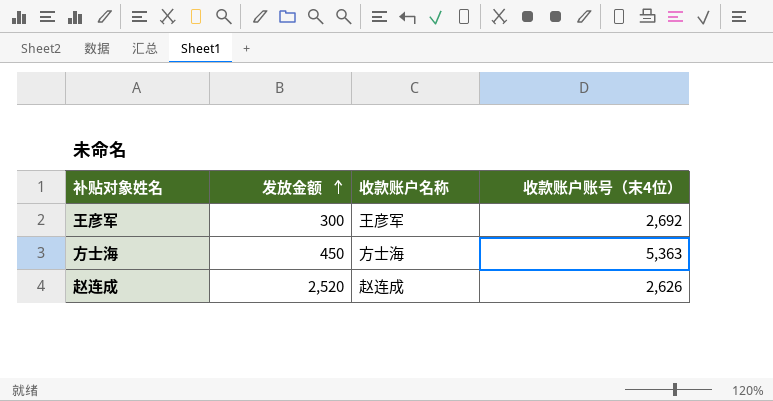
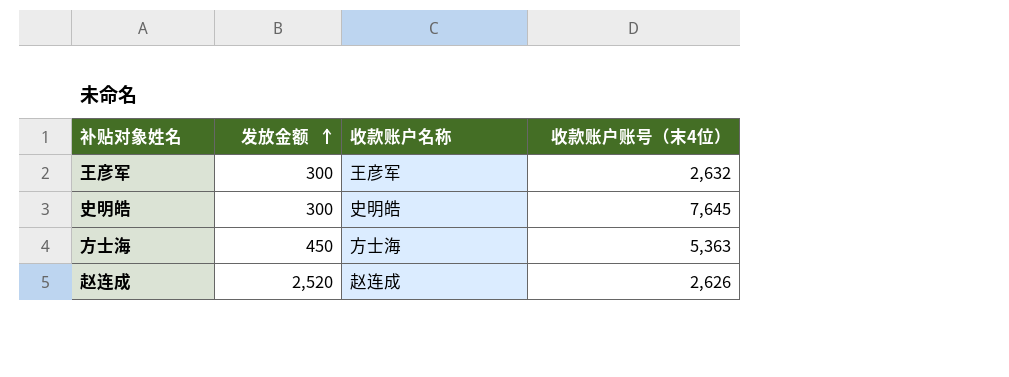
王彦军 | 收款账户账号（末4位）: 2,692 -> 2,632
row 史明皓: none -> 300 | 史明皓 | 7,645

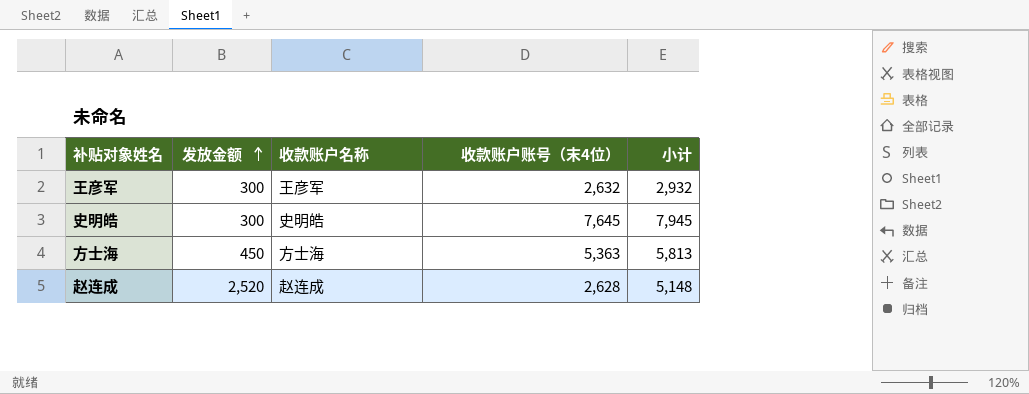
column 小计 | formula: none -> [发放金额] + [收款账户账号（末4位）]
赵连成 | 收款账户账号（末4位）: 2,626 -> 2,628

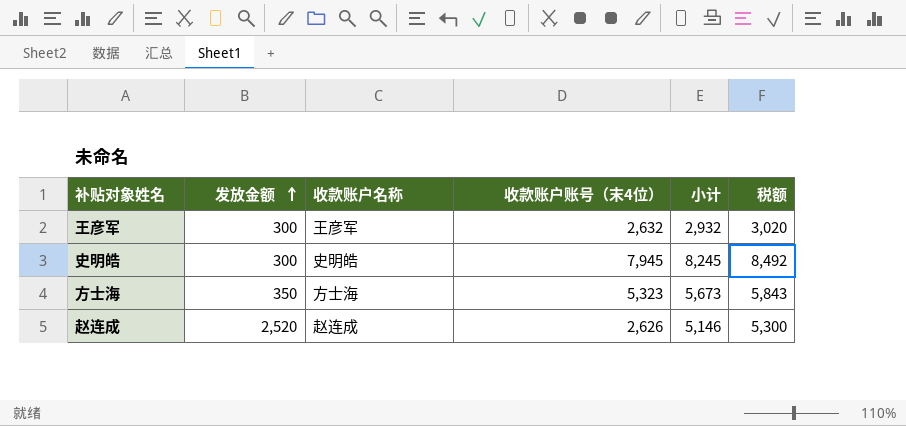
column 税额 | formula: none -> [小计] * 1.03
史明皓 | 收款账户账号（末4位）: 7,645 -> 7,945
史明皓 | 小计: 7,945 -> 8,245
方士海 | 发放金额: 450 -> 350
方士海 | 收款账户账号（末4位）: 5,363 -> 5,323
方士海 | 小计: 5,813 -> 5,673
赵连成 | 收款账户账号（末4位）: 2,628 -> 2,626
赵连成 | 小计: 5,148 -> 5,146

